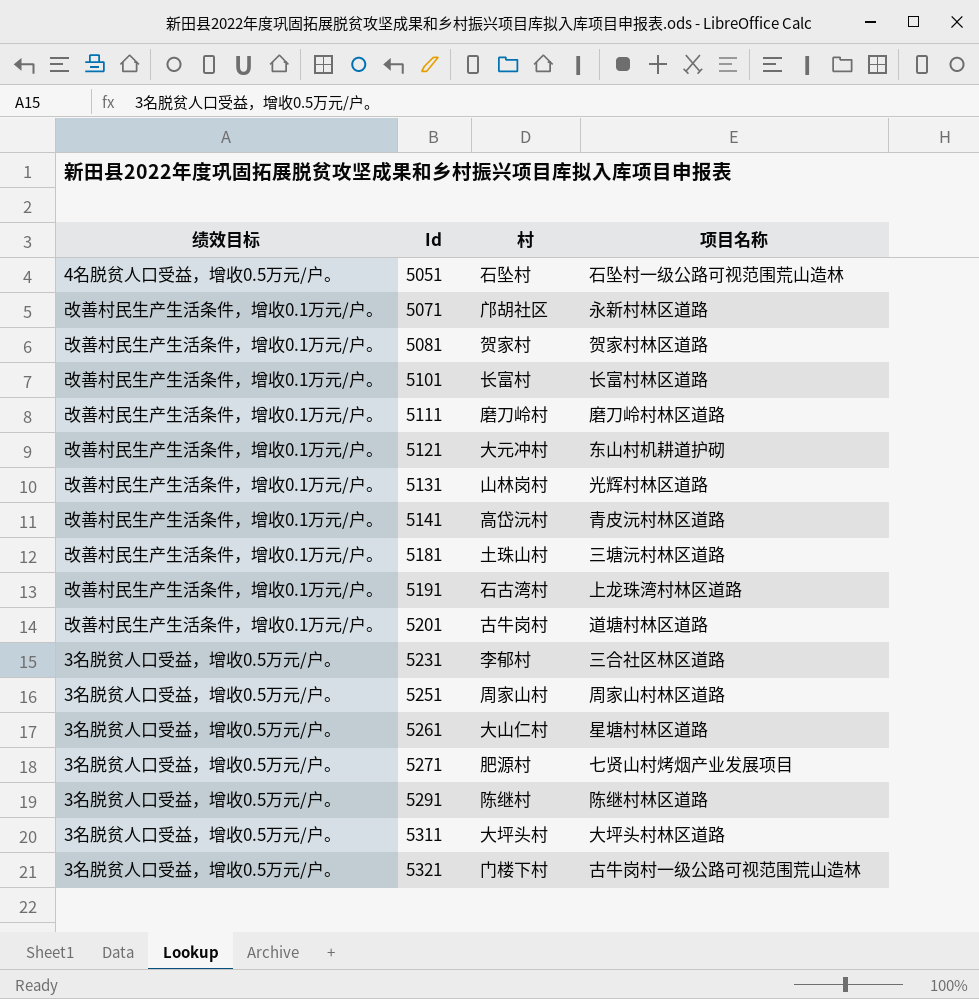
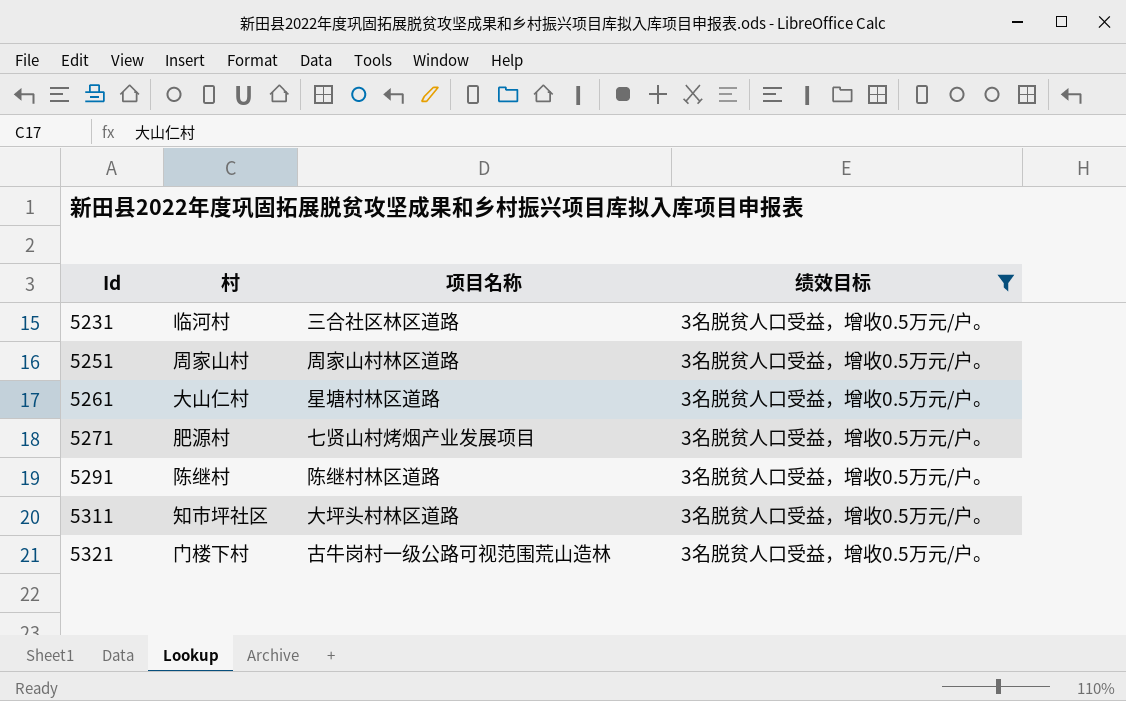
filter: none -> 绩效目标 = 3名脱贫人口受益，增收0.5万元/户。
column 绩效目标 | position: 1 -> 4
5231 | 村: 李郁村 -> 临河村
5311 | 村: 大坪头村 -> 知市坪社区

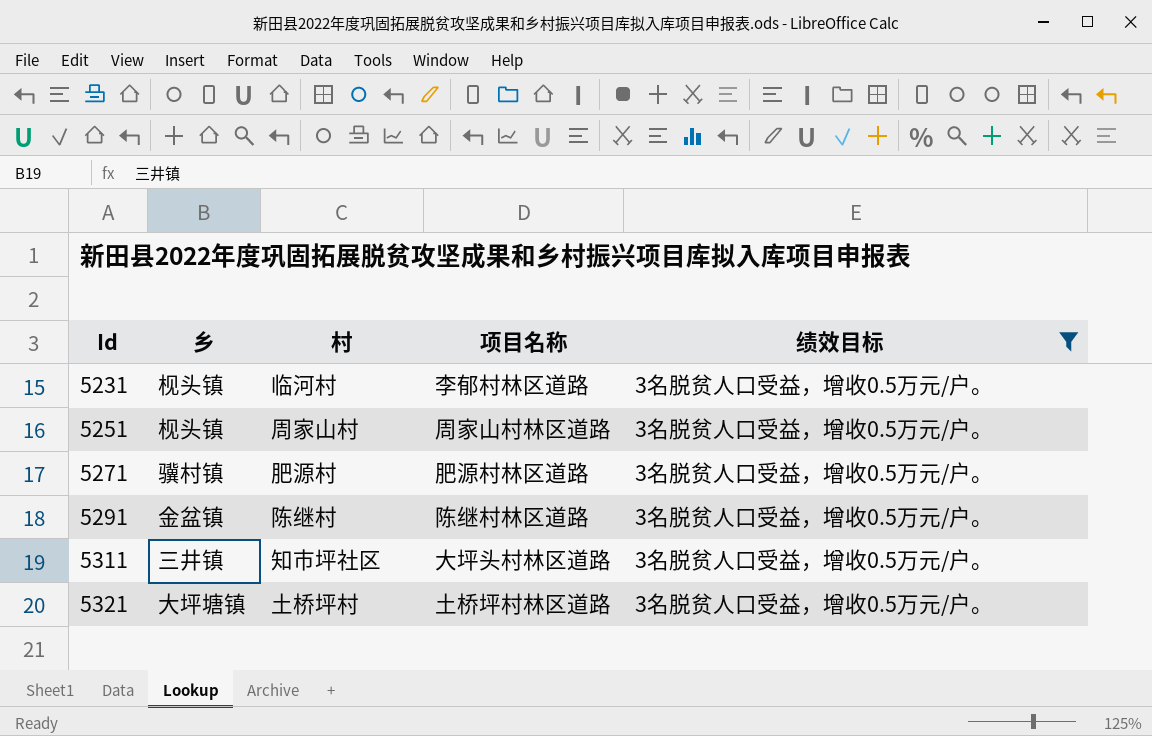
column 乡 | position: none -> 2
row 5261: 大山仁村 | 星塘村林区道路 | 3名脱贫人口受益，增收0.5万元/户。 -> none
5231 | 项目名称: 三合社区林区道路 -> 李郁村林区道路
5271 | 项目名称: 七贤山村烤烟产业发展项目 -> 肥源村林区道路
5321 | 村: 门楼下村 -> 土桥坪村
5321 | 项目名称: 古牛岗村一级公路可视范围荒山造林 -> 土桥坪村林区道路

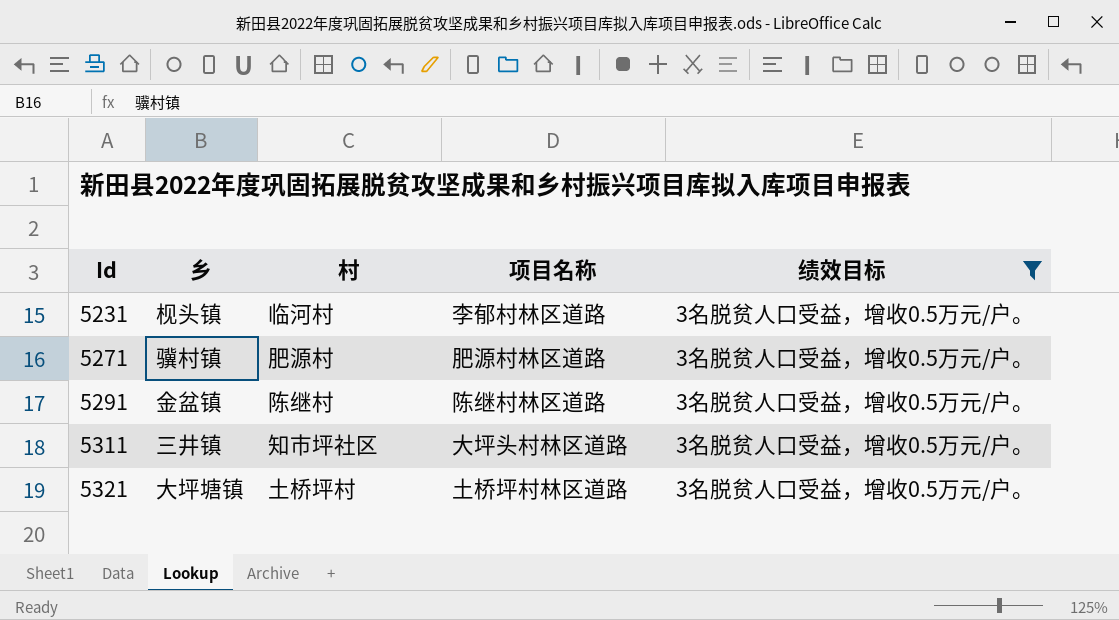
row 5251: 枧头镇 | 周家山村 | 周家山村林区道路 | 3名脱贫人口受益，增收0.5万元/户。 -> none

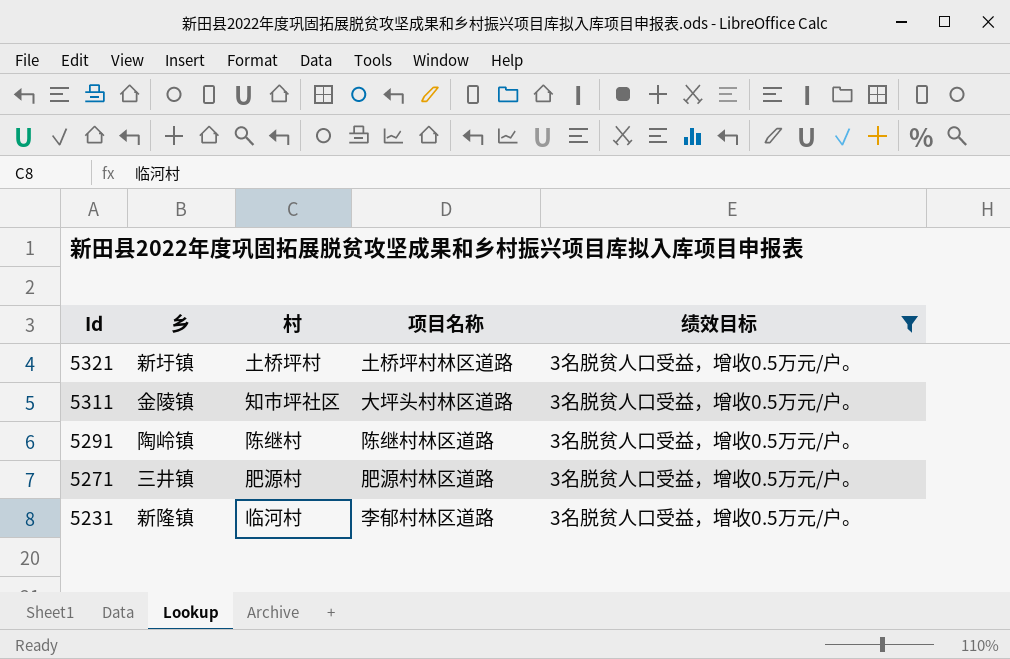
row order: Id ascending -> Id descending
5321 | 乡: 大坪塘镇 -> 新圩镇
5311 | 乡: 三井镇 -> 金陵镇
5291 | 乡: 金盆镇 -> 陶岭镇
5271 | 乡: 骥村镇 -> 三井镇
5231 | 乡: 枧头镇 -> 新隆镇

